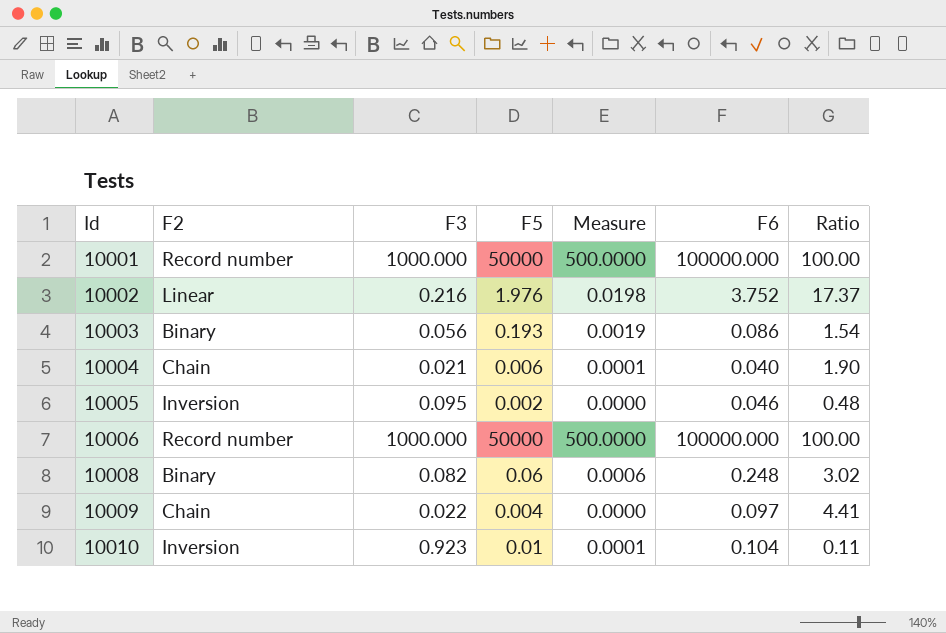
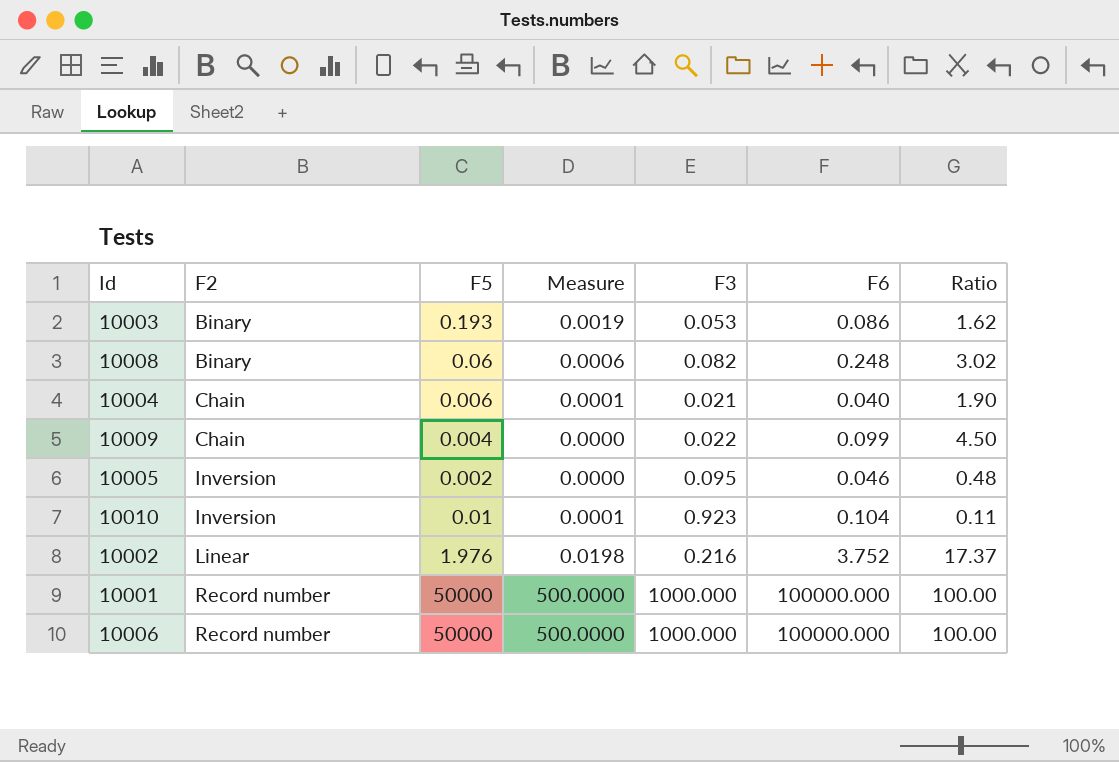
row order: Id ascending -> F2 ascending
column F3 | position: 3 -> 5
10003 | F3: 0.056 -> 0.053
10003 | Ratio: 1.54 -> 1.62
10009 | F6: 0.097 -> 0.099
10009 | Ratio: 4.41 -> 4.50

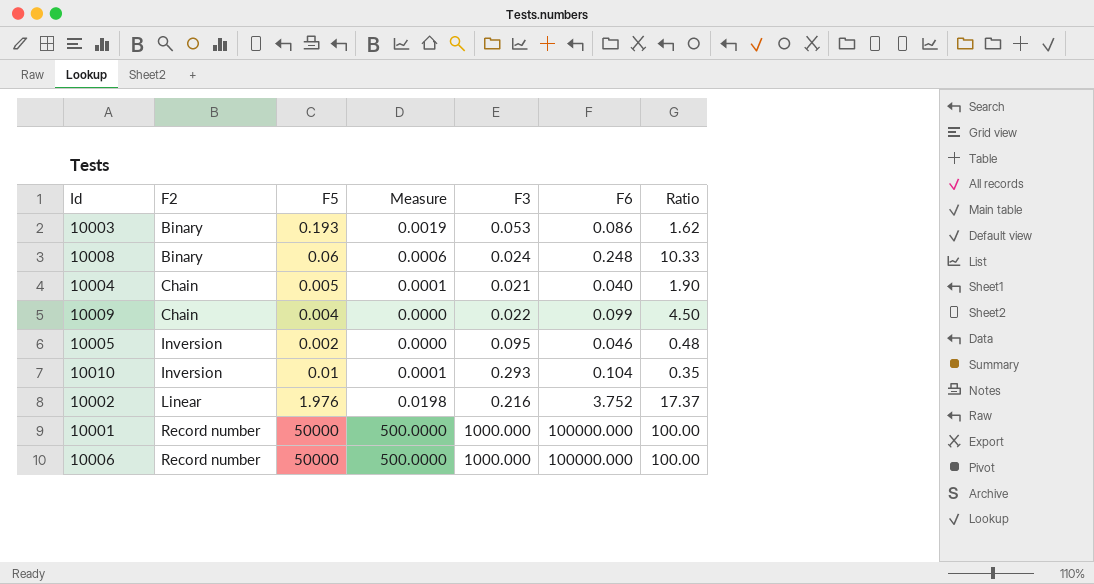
10008 | F3: 0.082 -> 0.024
10008 | Ratio: 3.02 -> 10.33
10004 | F5: 0.006 -> 0.005
10010 | F3: 0.923 -> 0.293
10010 | Ratio: 0.11 -> 0.35

